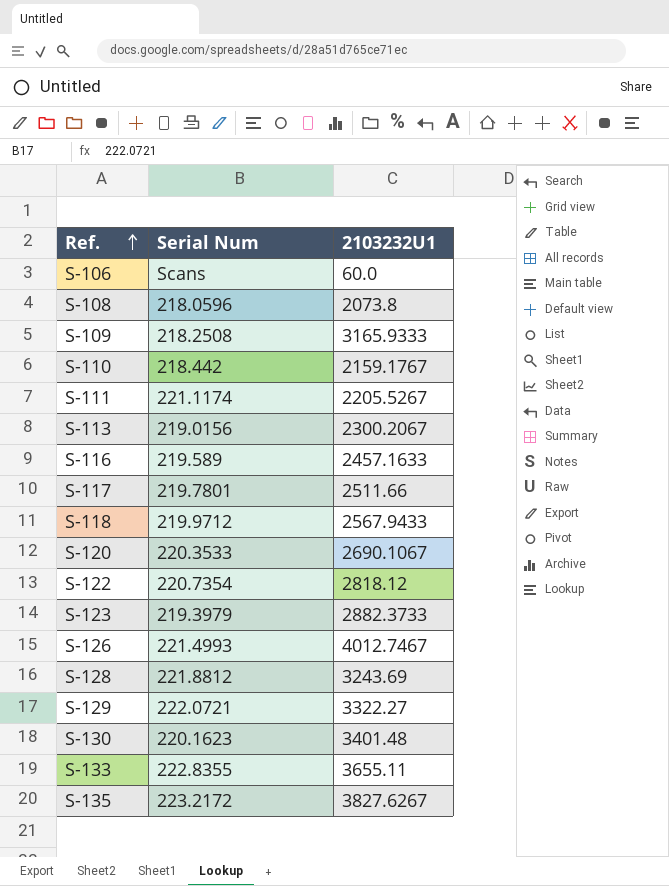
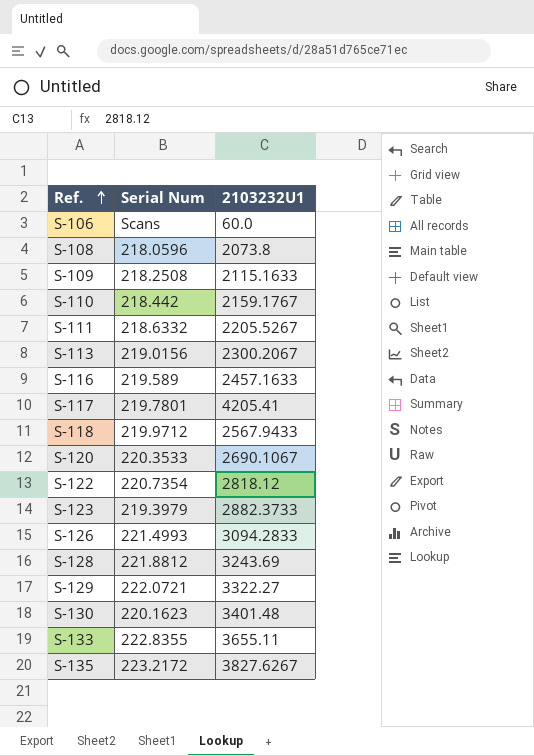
S-109 | 2103232U1: 3165.9333 -> 2115.1633
S-111 | Serial Num: 221.1174 -> 218.6332
S-117 | 2103232U1: 2511.66 -> 4205.41
S-126 | 2103232U1: 4012.7467 -> 3094.2833

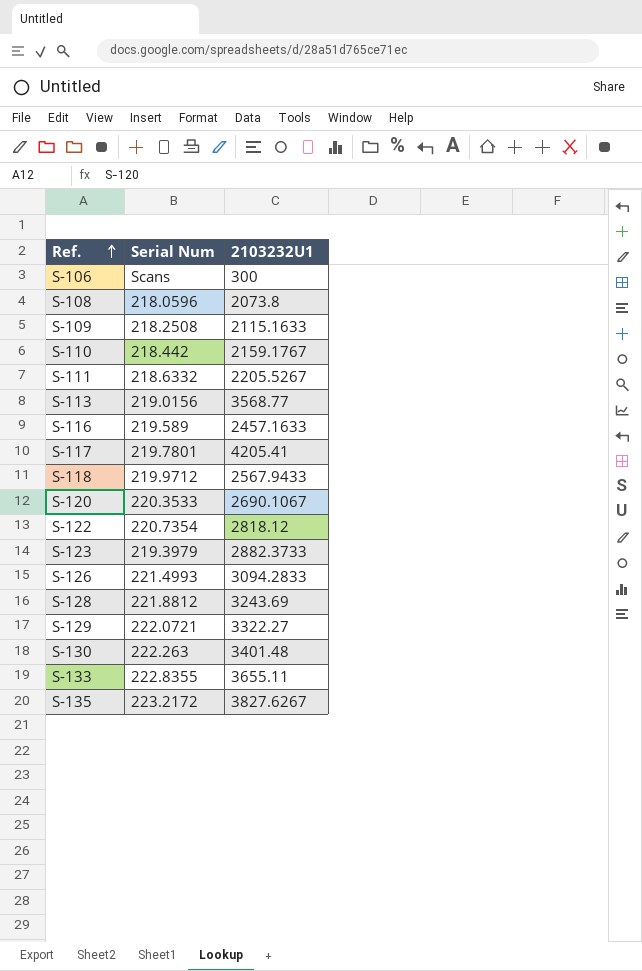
S-106 | 2103232U1: 60.0 -> 300
S-113 | 2103232U1: 2300.2067 -> 3568.77
S-130 | Serial Num: 220.1623 -> 222.263

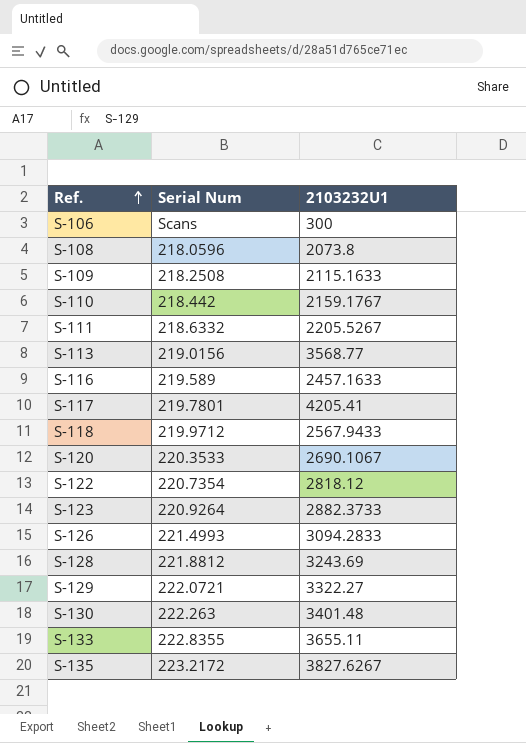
S-123 | Serial Num: 219.3979 -> 220.9264

